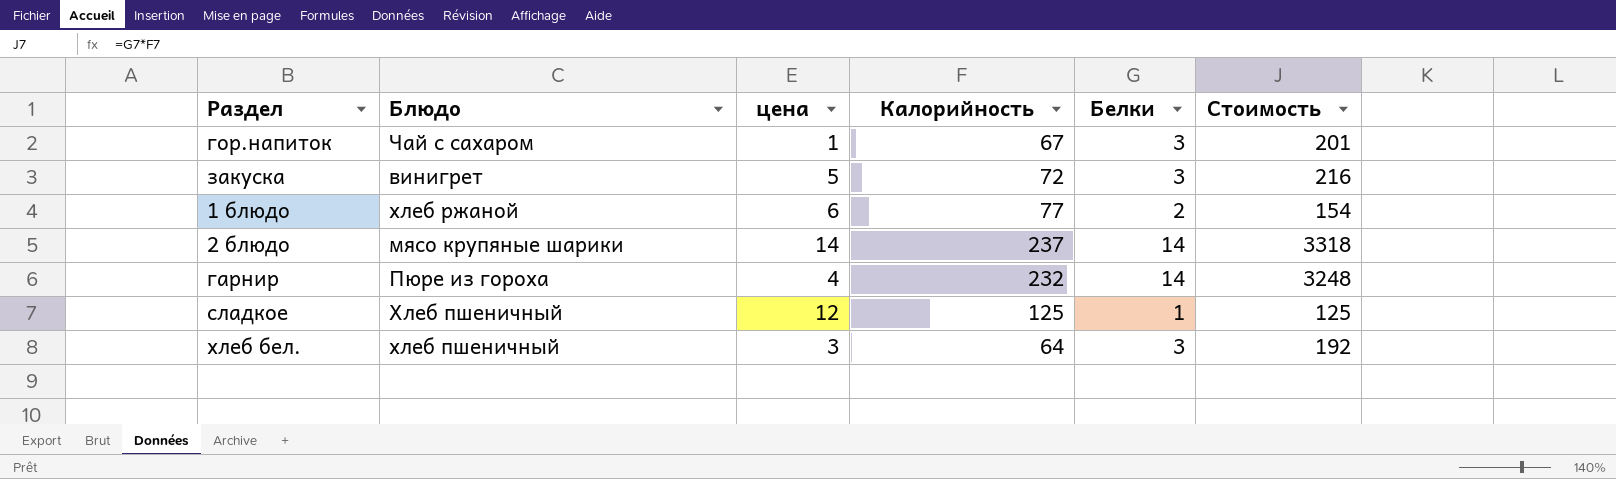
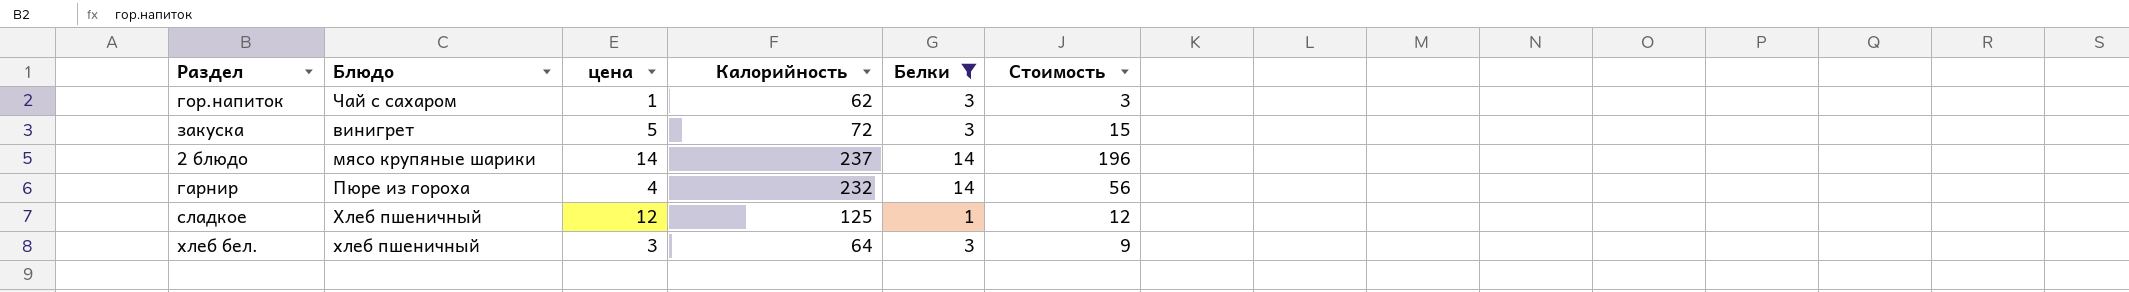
filter: none -> Белки != 2
column Стоимость | formula: [Калорийность] * [Белки] -> [цена] * [Белки]
гор.напиток | Калорийность: 67 -> 62

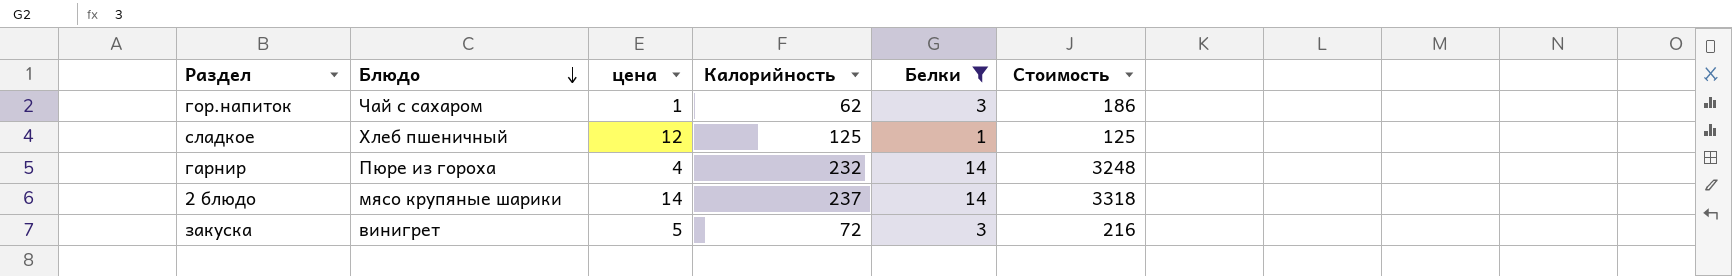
row order: none -> Блюдо descending
column Стоимость | formula: [цена] * [Белки] -> [Калорийность] * [Белки]
row хлеб бел.: хлеб пшеничный | 3 | 64 | 3 | 9 -> none

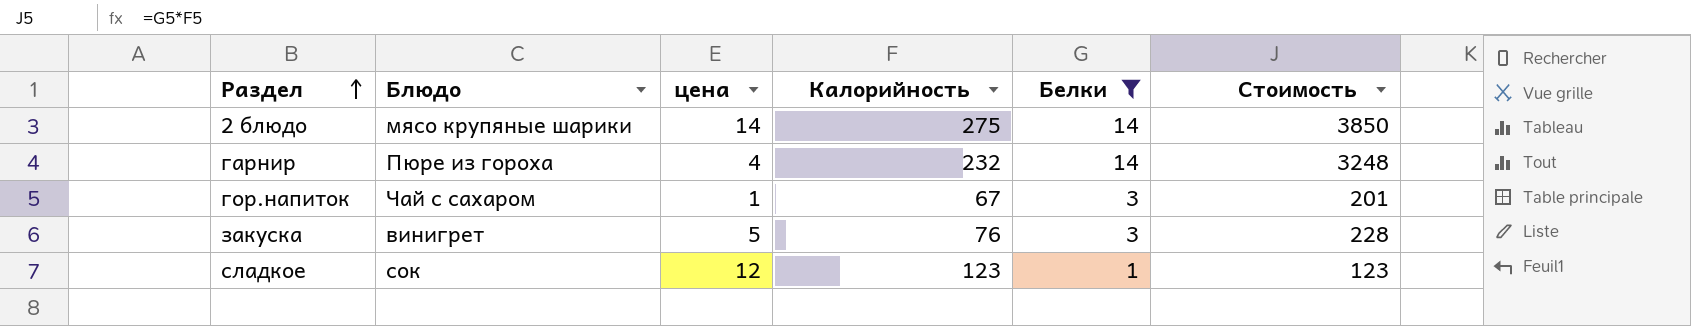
row order: Блюдо descending -> Раздел ascending
2 блюдо | Калорийность: 237 -> 275
2 блюдо | Стоимость: 3318 -> 3850
гор.напиток | Калорийность: 62 -> 67
гор.напиток | Стоимость: 186 -> 201
закуска | Калорийность: 72 -> 76
закуска | Стоимость: 216 -> 228
сладкое | Блюдо: Хлеб пшеничный -> сок
сладкое | Калорийность: 125 -> 123
сладкое | Стоимость: 125 -> 123

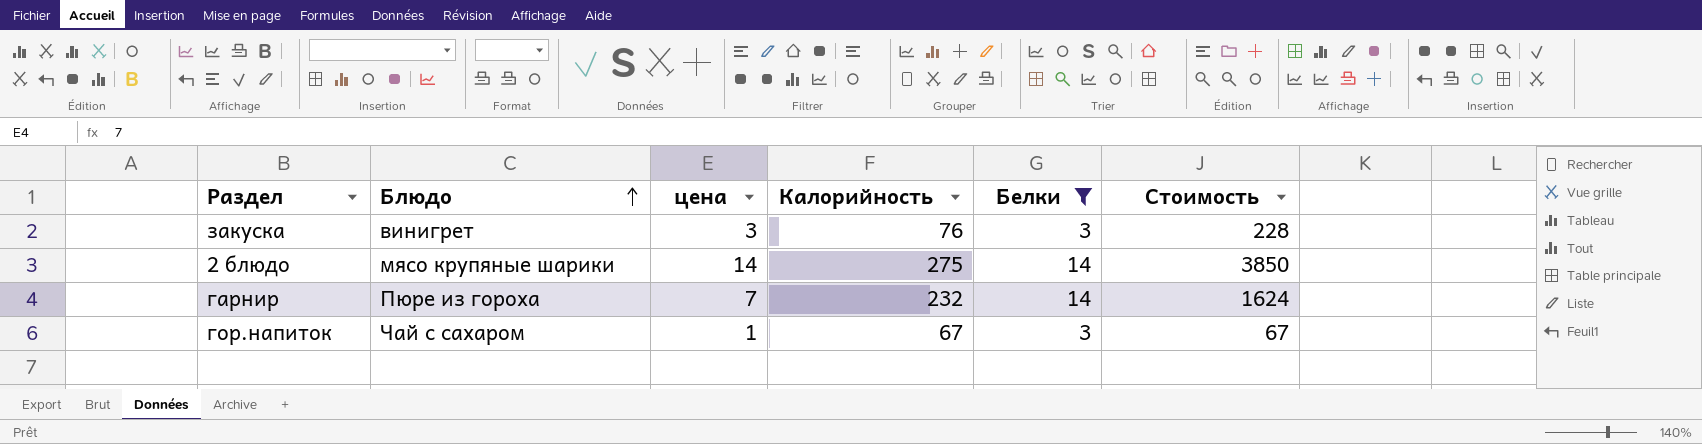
row order: Раздел ascending -> Блюдо ascending
column Стоимость | formula: [Калорийность] * [Белки] -> [цена] * [Калорийность]
row сладкое: сок | 12 | 123 | 1 | 123 -> none
закуска | цена: 5 -> 3
гарнир | цена: 4 -> 7

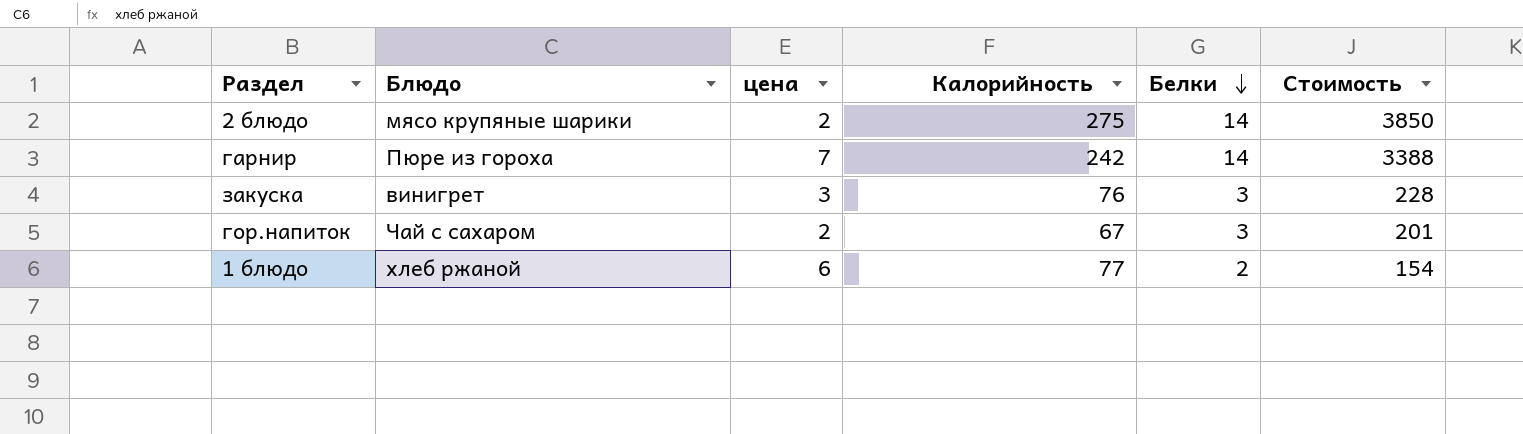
filter: Белки != 2 -> none
row order: Блюдо ascending -> Белки descending
column Стоимость | formula: [цена] * [Калорийность] -> [Калорийность] * [Белки]
2 блюдо | цена: 14 -> 2
гарнир | Калорийность: 232 -> 242
гор.напиток | цена: 1 -> 2

